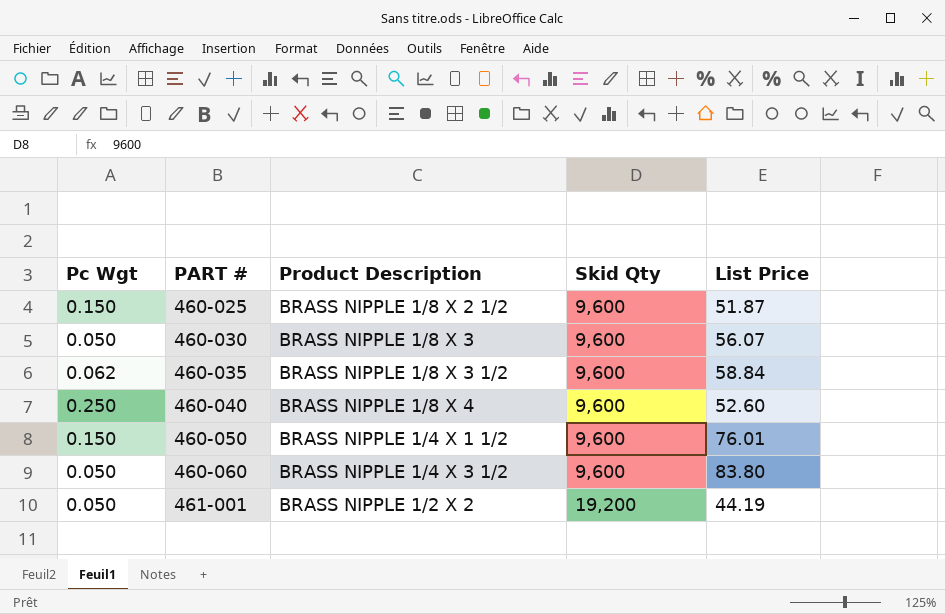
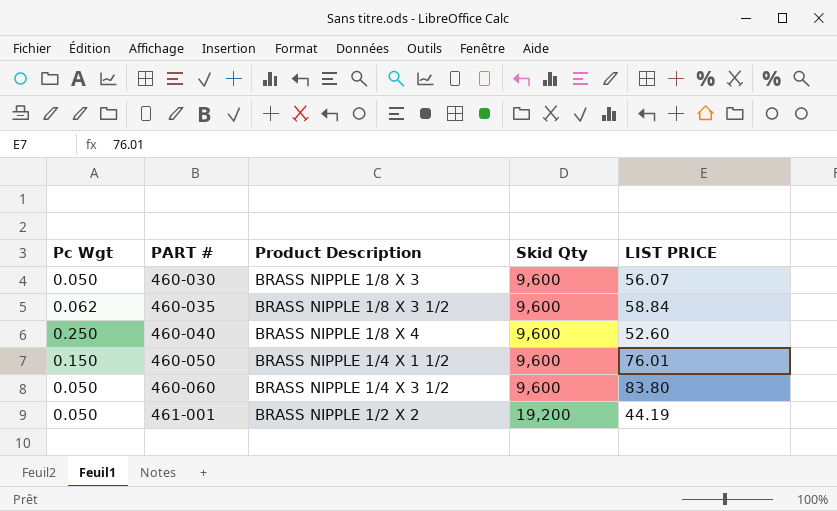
column name: List Price -> LIST PRICE
row 460-025: 0.150 | BRASS NIPPLE 1/8 X 2 1/2 | 9,600 | 51.87 -> none

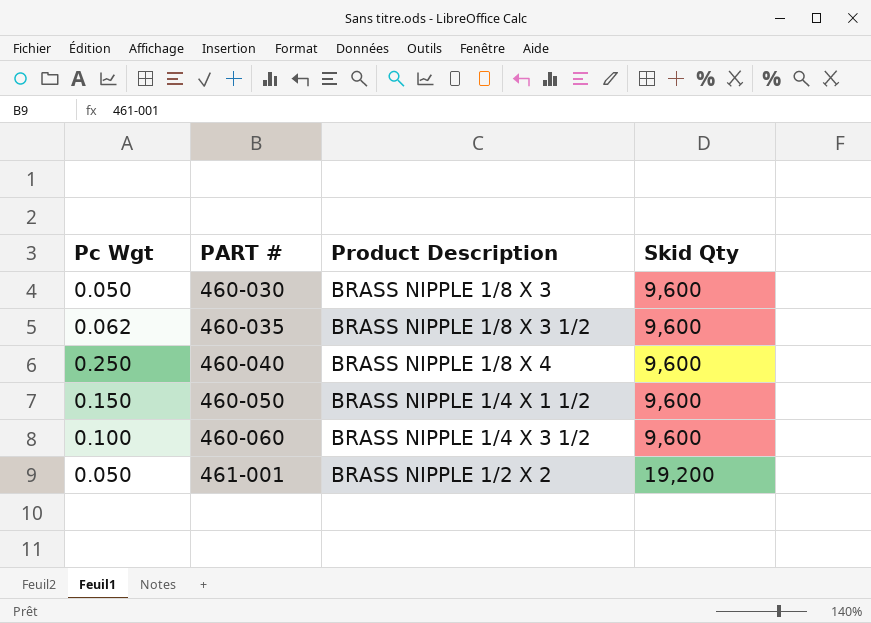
column LIST PRICE | position: 5 -> none
460-060 | Pc Wgt: 0.050 -> 0.100

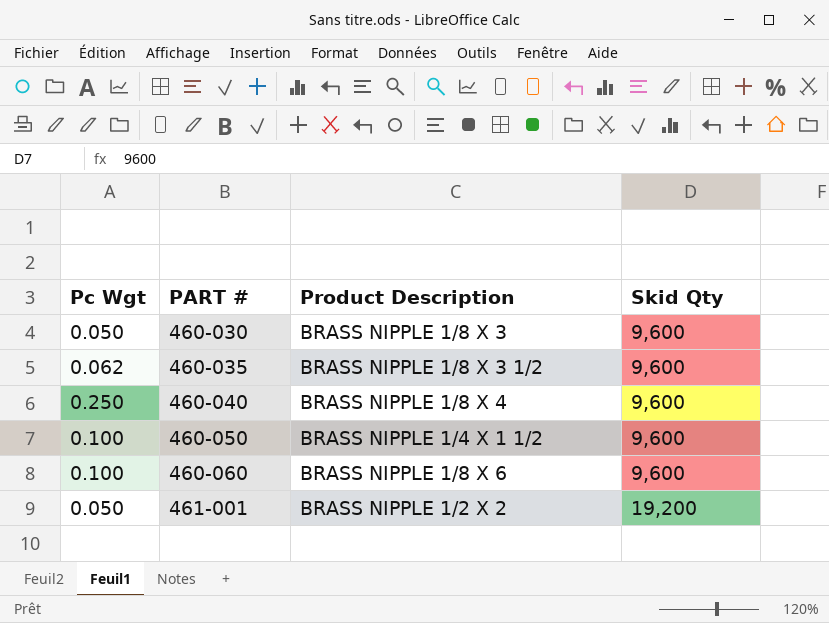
460-050 | Pc Wgt: 0.150 -> 0.100
460-060 | Product Description: BRASS NIPPLE 1/4 X 3 1/2 -> BRASS NIPPLE 1/8 X 6

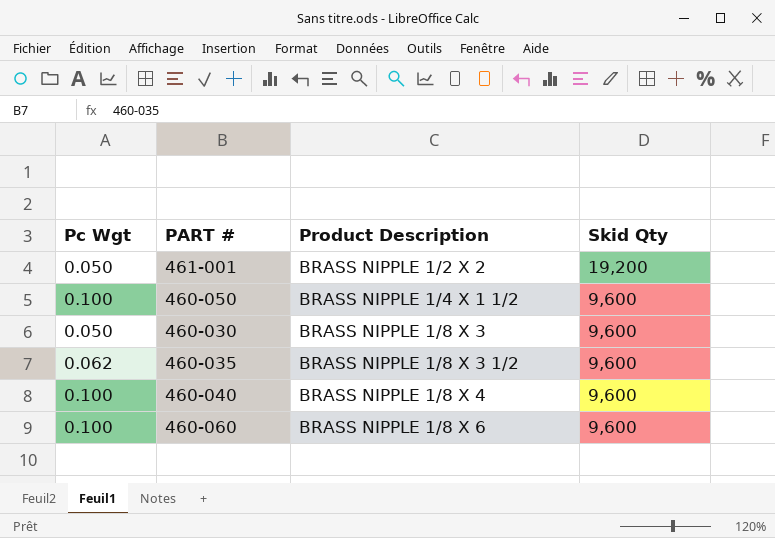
row order: PART # ascending -> Product Description ascending
460-040 | Pc Wgt: 0.250 -> 0.100

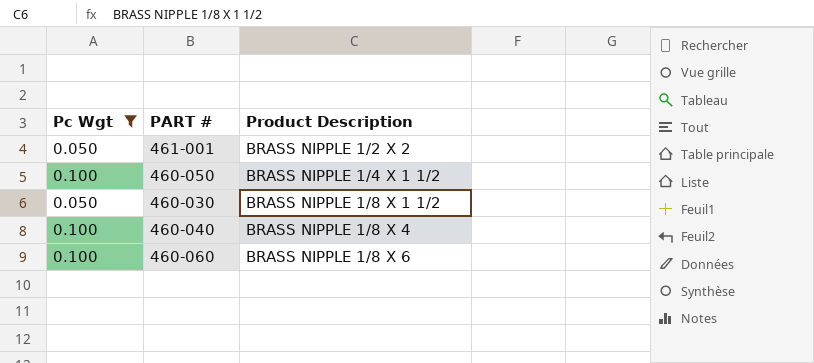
filter: none -> Pc Wgt != 0.062
column Skid Qty | position: 4 -> none
460-030 | Product Description: BRASS NIPPLE 1/8 X 3 -> BRASS NIPPLE 1/8 X 1 1/2

